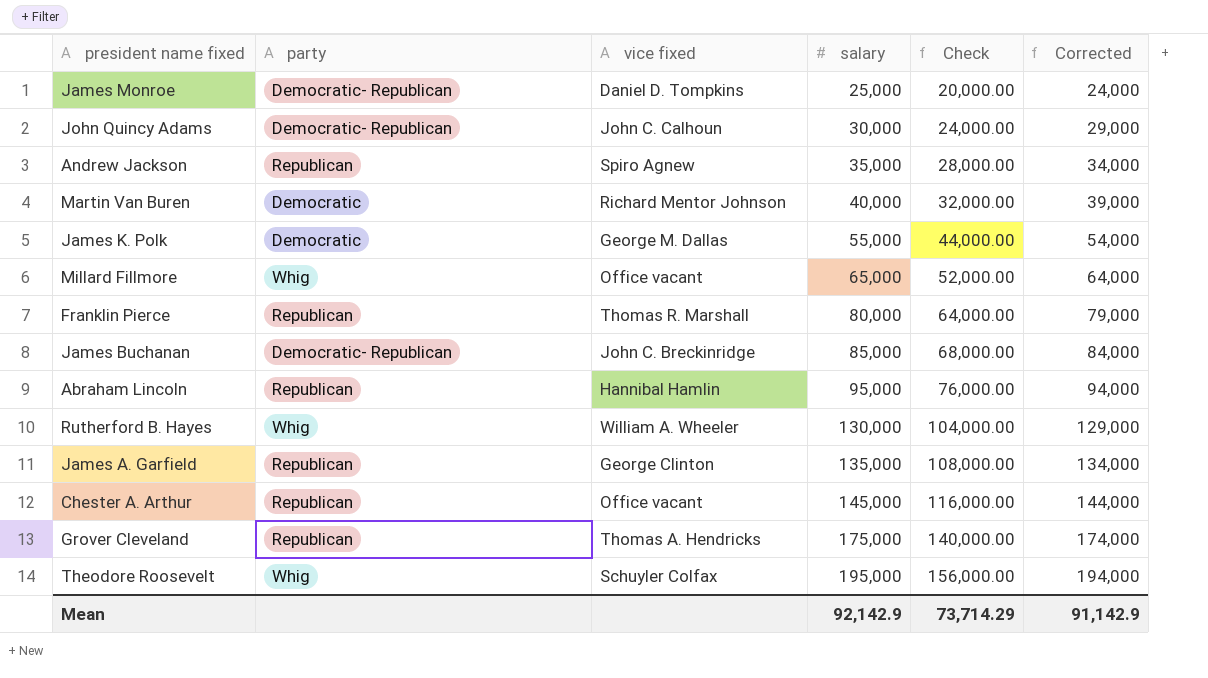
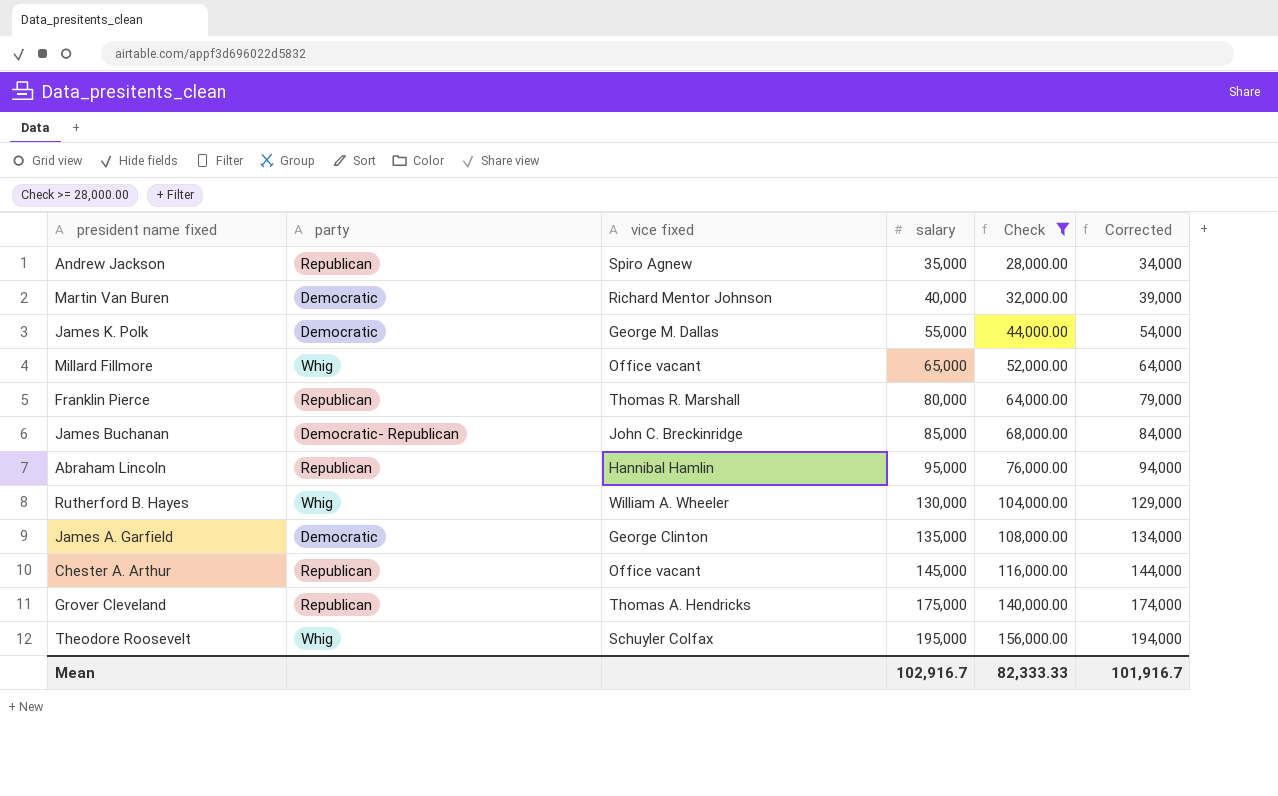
filter: none -> Check >= 28,000.00
James A. Garfield | party: Republican -> Democratic
Mean | salary: 92,142.9 -> 102,916.7
Mean | Check: 73,714.29 -> 82,333.33
Mean | Corrected: 91,142.9 -> 101,916.7

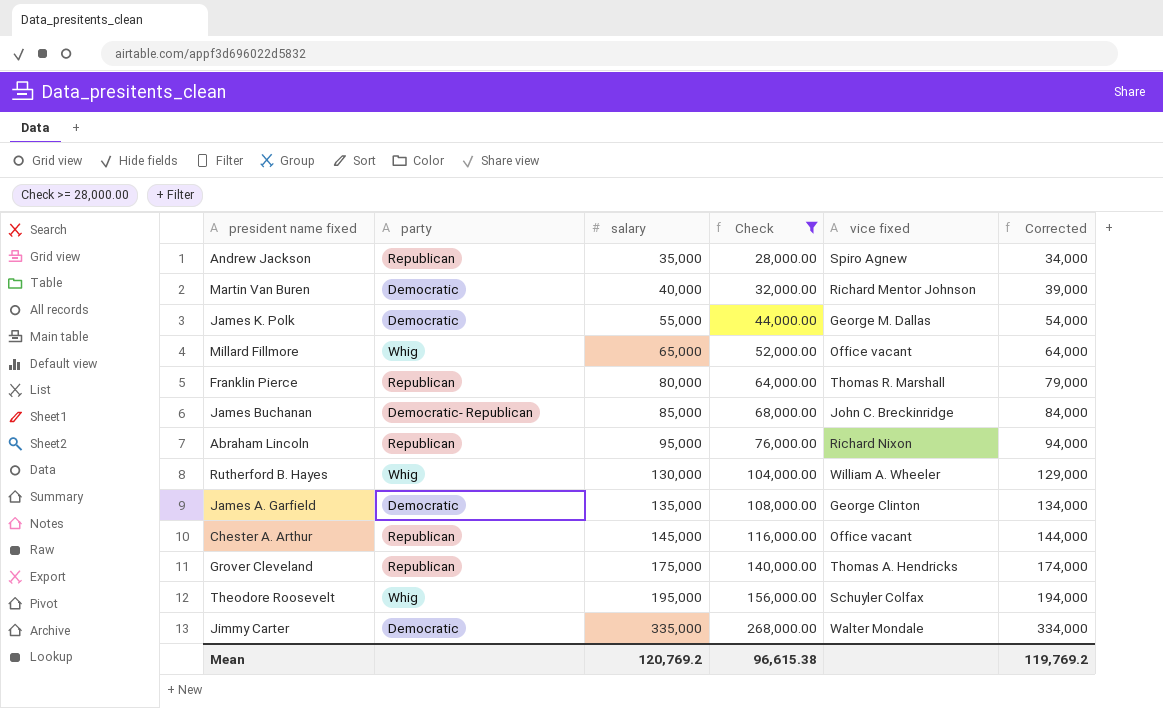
column vice fixed | position: 3 -> 5
Abraham Lincoln | vice fixed: Hannibal Hamlin -> Richard Nixon
row Jimmy Carter: none -> Democratic | 335,000 | 268,000.00 | Walter Mondale | 334,000
Mean | salary: 102,916.7 -> 120,769.2
Mean | Check: 82,333.33 -> 96,615.38
Mean | Corrected: 101,916.7 -> 119,769.2

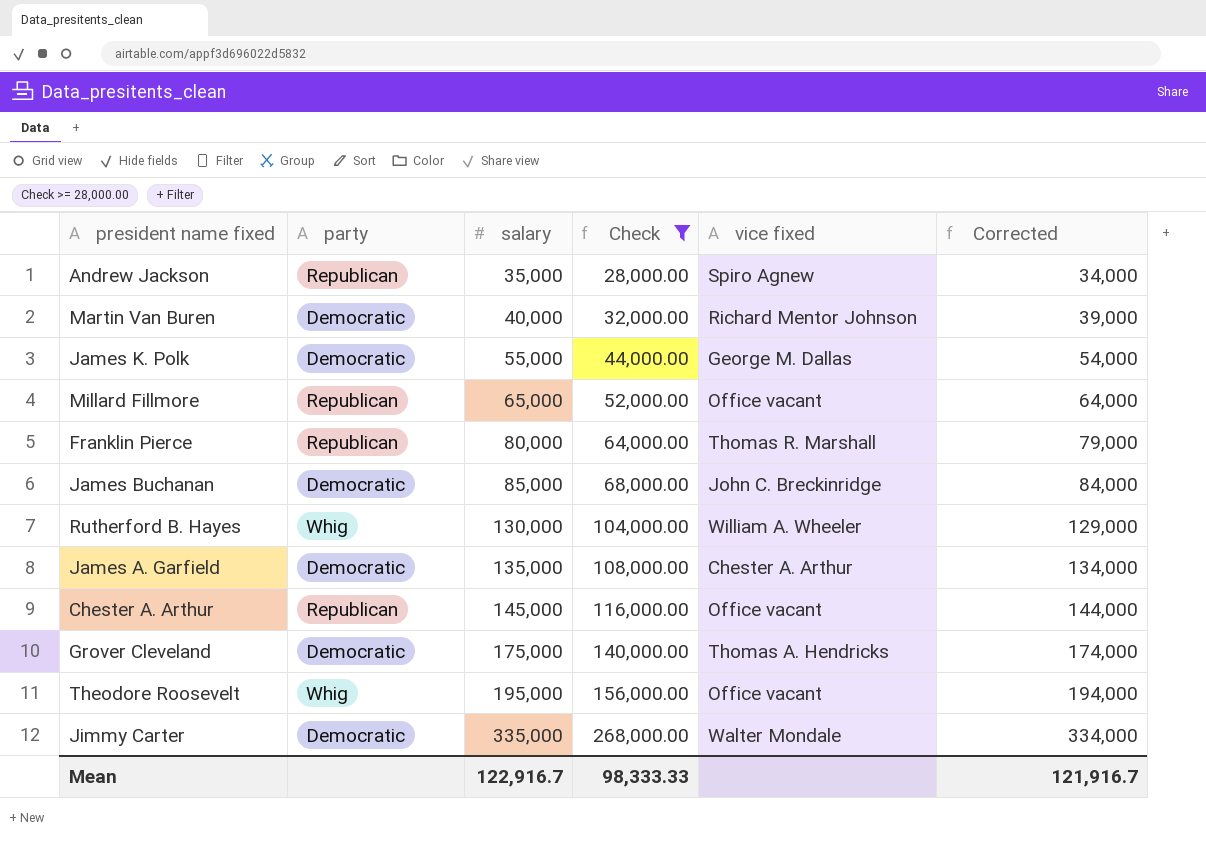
row Abraham Lincoln: Republican | 95,000 | 76,000.00 | Richard Nixon | 94,000 -> none
Millard Fillmore | party: Whig -> Republican
James Buchanan | party: Democratic- Republican -> Democratic
James A. Garfield | vice fixed: George Clinton -> Chester A. Arthur
Grover Cleveland | party: Republican -> Democratic
Theodore Roosevelt | vice fixed: Schuyler Colfax -> Office vacant
Mean | salary: 120,769.2 -> 122,916.7
Mean | Check: 96,615.38 -> 98,333.33
Mean | Corrected: 119,769.2 -> 121,916.7

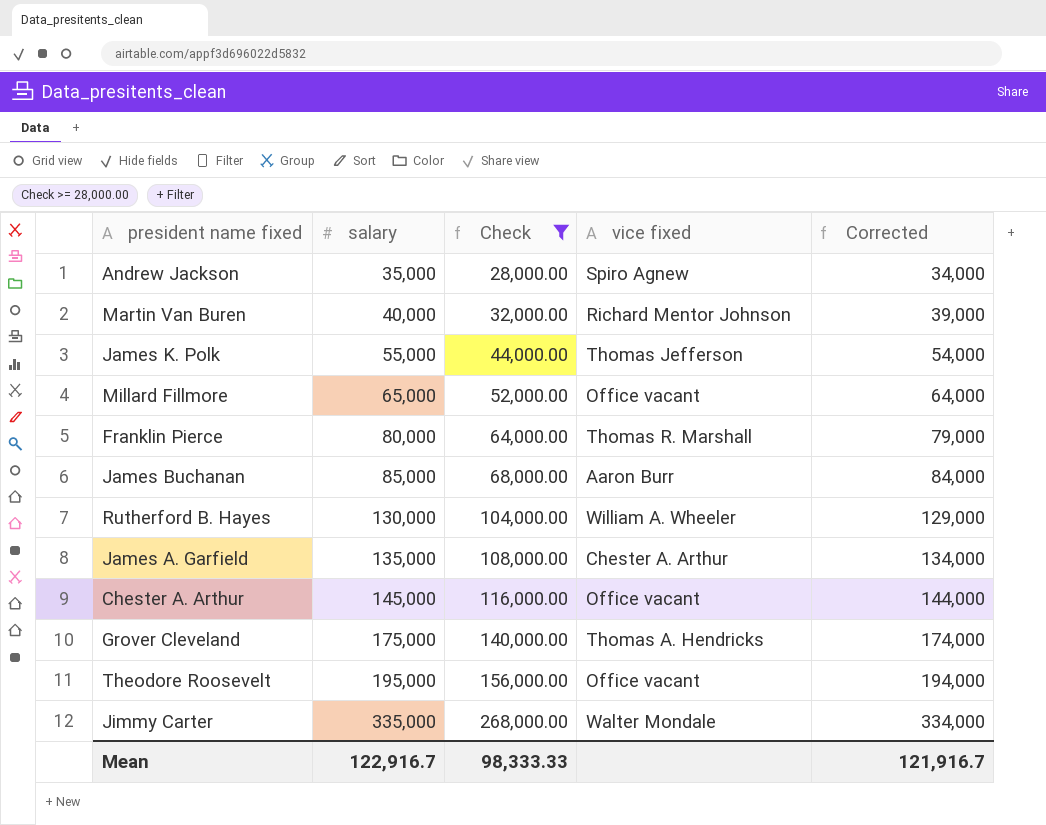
column party | position: 2 -> none
James K. Polk | vice fixed: George M. Dallas -> Thomas Jefferson
James Buchanan | vice fixed: John C. Breckinridge -> Aaron Burr

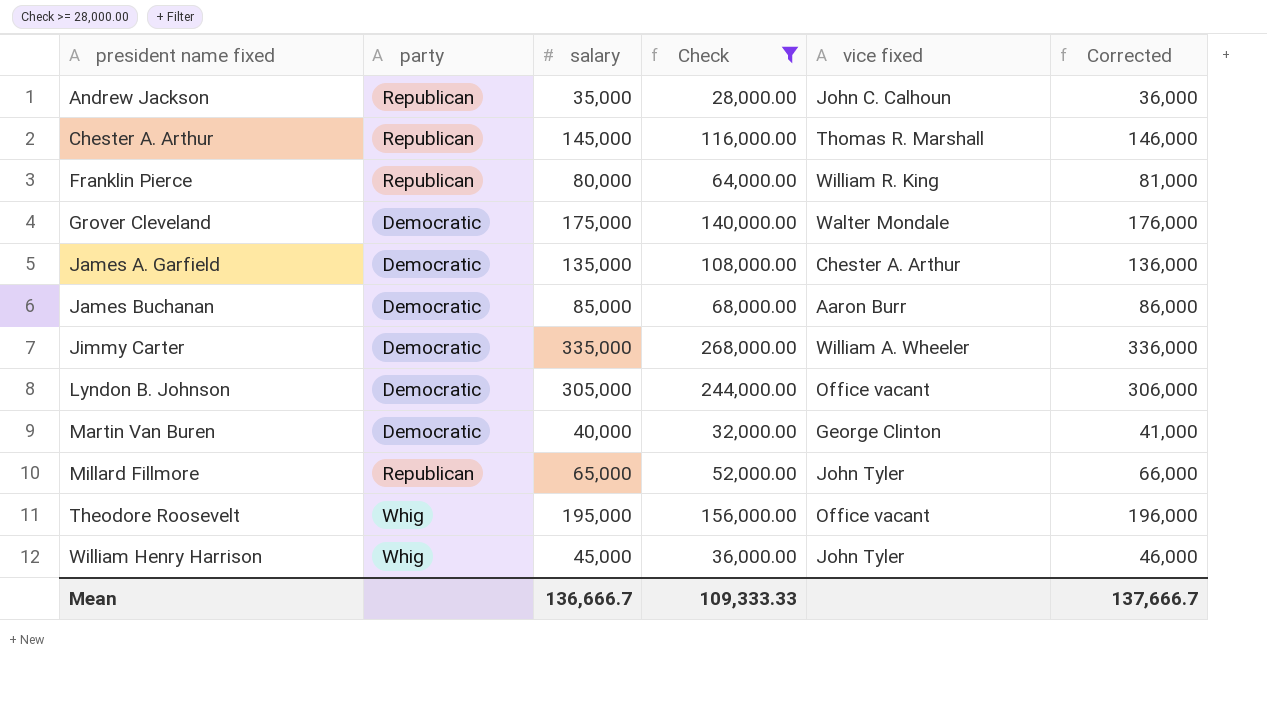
row order: salary ascending -> president name fixed ascending
column party | position: none -> 2
column Corrected | formula: [salary] - 1000 -> [salary] + 1000
row James K. Polk: 55,000 | 44,000.00 | Thomas Jefferson | 54,000 -> none
row Rutherford B. Hayes: 130,000 | 104,000.00 | William A. Wheeler | 129,000 -> none
Andrew Jackson | vice fixed: Spiro Agnew -> John C. Calhoun
Chester A. Arthur | vice fixed: Office vacant -> Thomas R. Marshall
Franklin Pierce | vice fixed: Thomas R. Marshall -> William R. King
Grover Cleveland | vice fixed: Thomas A. Hendricks -> Walter Mondale
Jimmy Carter | vice fixed: Walter Mondale -> William A. Wheeler
row Lyndon B. Johnson: none -> Democratic | 305,000 | 244,000.00 | Office vacant | 306,000
Martin Van Buren | vice fixed: Richard Mentor Johnson -> George Clinton
Millard Fillmore | vice fixed: Office vacant -> John Tyler
row William Henry Harrison: none -> Whig | 45,000 | 36,000.00 | John Tyler | 46,000
Mean | salary: 122,916.7 -> 136,666.7
Mean | Check: 98,333.33 -> 109,333.33
Mean | Corrected: 121,916.7 -> 137,666.7

